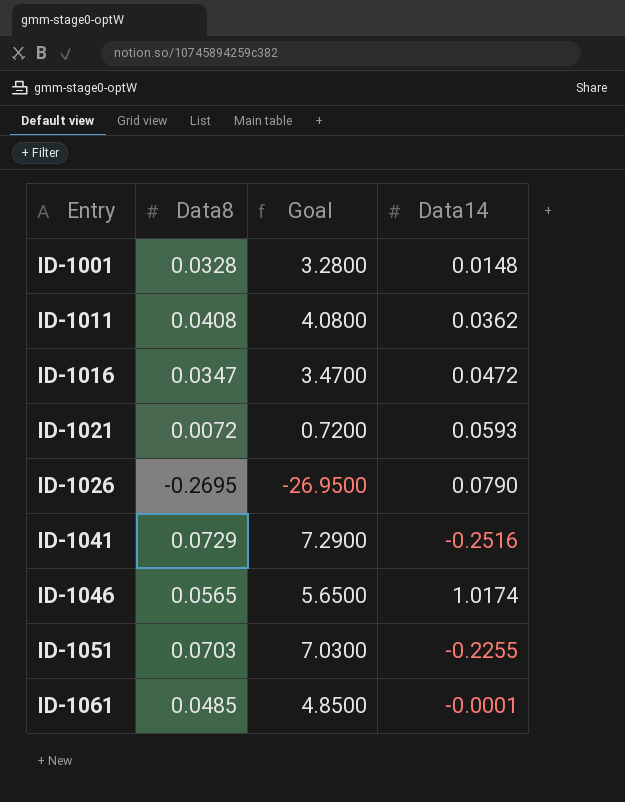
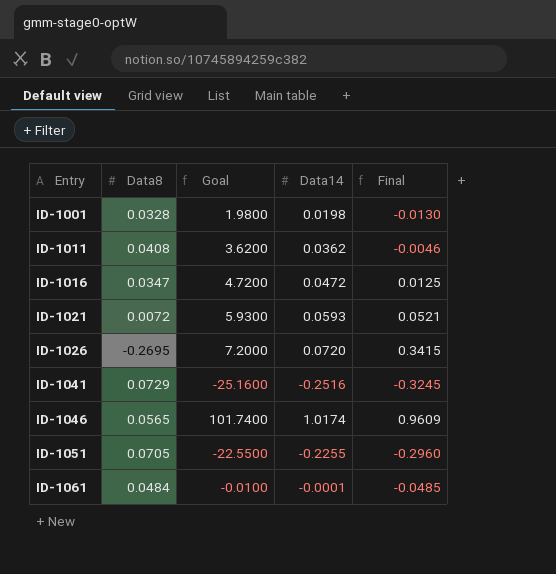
column Goal | formula: [Data8] * 100 -> [Data14] * 100
column Final | formula: none -> [Data14] - [Data8]
ID-1001 | Data14: 0.0148 -> 0.0198
ID-1026 | Data14: 0.0790 -> 0.0720
ID-1051 | Data8: 0.0703 -> 0.0705
ID-1061 | Data8: 0.0485 -> 0.0484

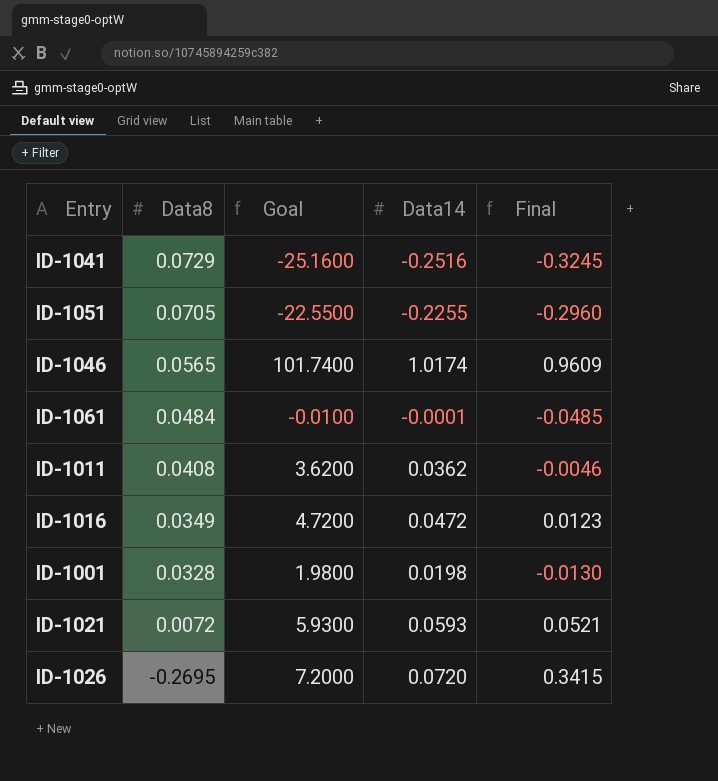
row order: Entry ascending -> Data8 descending
ID-1016 | Data8: 0.0347 -> 0.0349
ID-1016 | Final: 0.0125 -> 0.0123

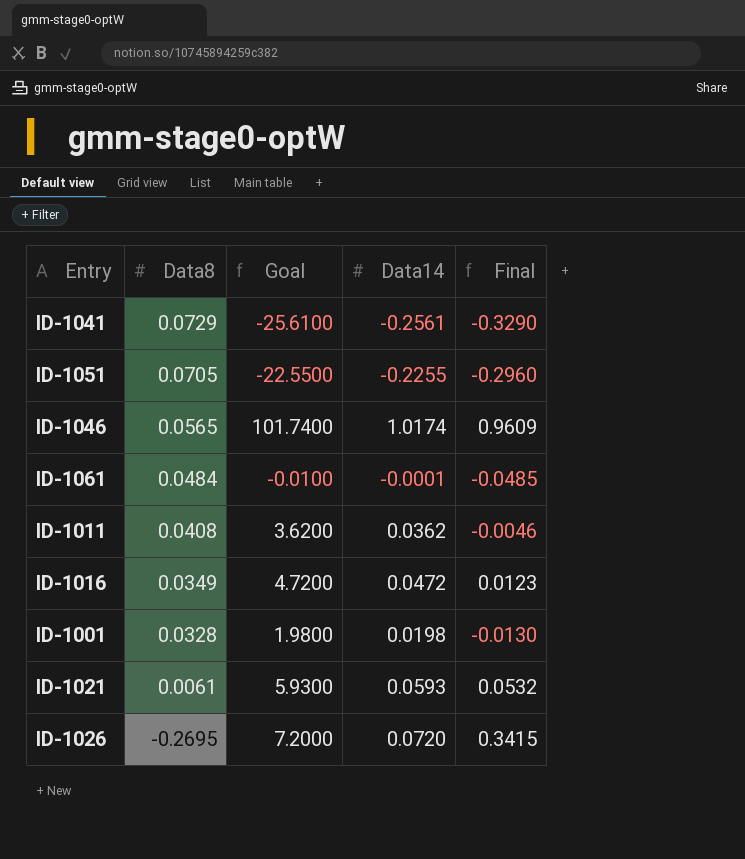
ID-1041 | Goal: -25.1600 -> -25.6100
ID-1041 | Data14: -0.2516 -> -0.2561
ID-1041 | Final: -0.3245 -> -0.3290
ID-1021 | Data8: 0.0072 -> 0.0061
ID-1021 | Final: 0.0521 -> 0.0532

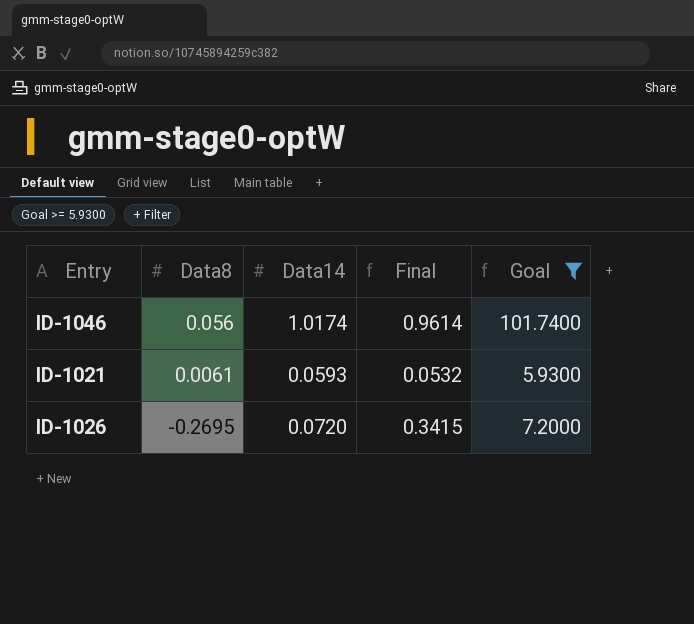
filter: none -> Goal >= 5.9300
column Goal | position: 3 -> 5
ID-1046 | Data8: 0.0565 -> 0.056
ID-1046 | Final: 0.9609 -> 0.9614

